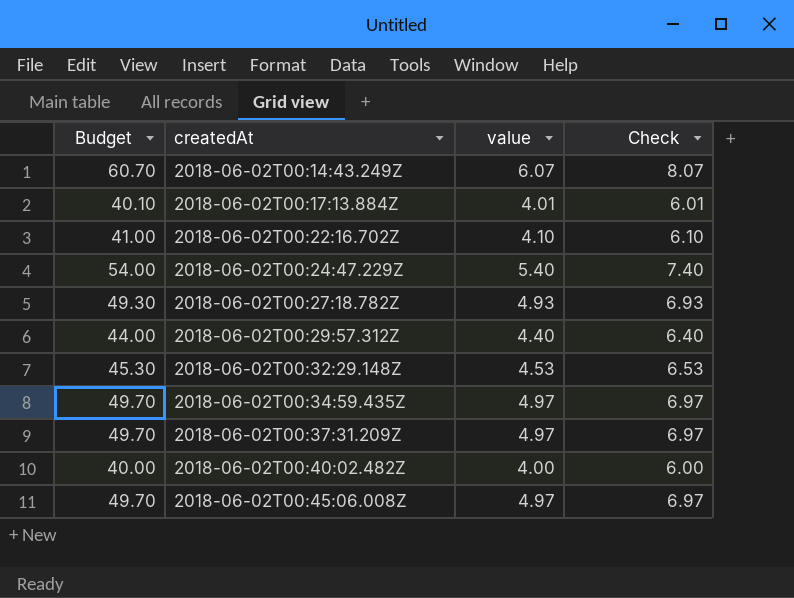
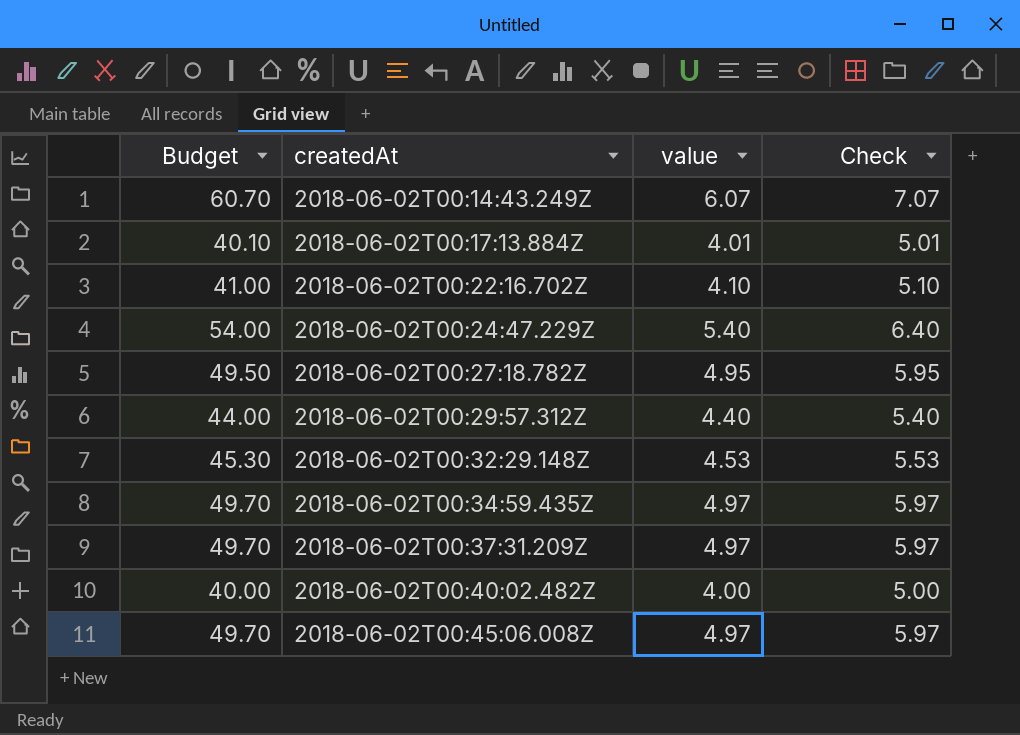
column Check | formula: [value] + 2 -> [value] + 1
2018-06-02T00:27:18.782Z | Budget: 49.30 -> 49.50
2018-06-02T00:27:18.782Z | value: 4.93 -> 4.95

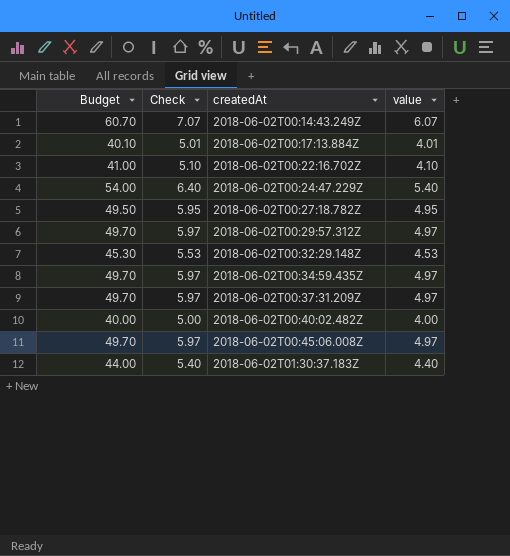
column Check | position: 4 -> 2
2018-06-02T00:29:57.312Z | Budget: 44.00 -> 49.70
2018-06-02T00:29:57.312Z | Check: 5.40 -> 5.97
2018-06-02T00:29:57.312Z | value: 4.40 -> 4.97
row 2018-06-02T01:30:37.183Z: none -> 44.00 | 5.40 | 4.40

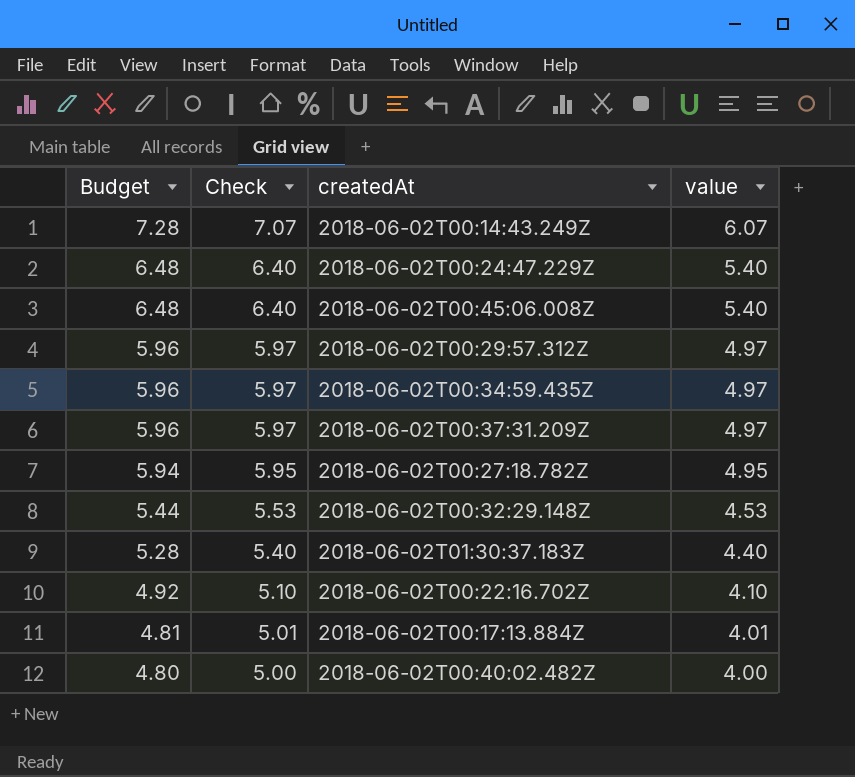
row order: createdAt ascending -> Budget descending
column Budget | formula: [value] * 10 -> [value] * 1.2
2018-06-02T00:45:06.008Z | Check: 5.97 -> 6.40
2018-06-02T00:45:06.008Z | value: 4.97 -> 5.40

